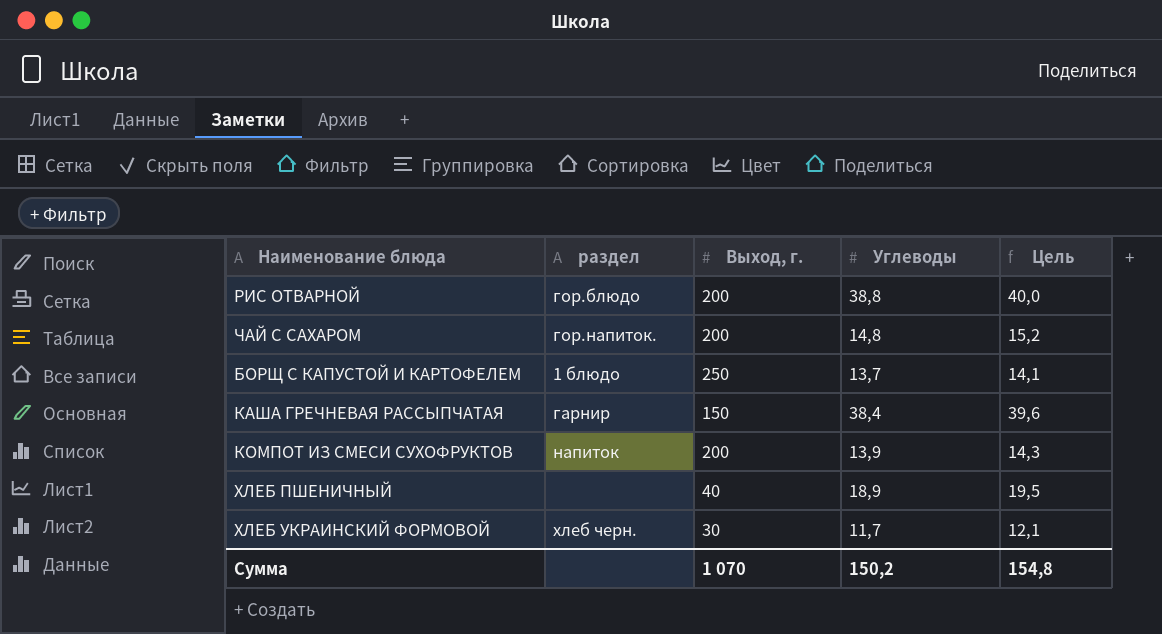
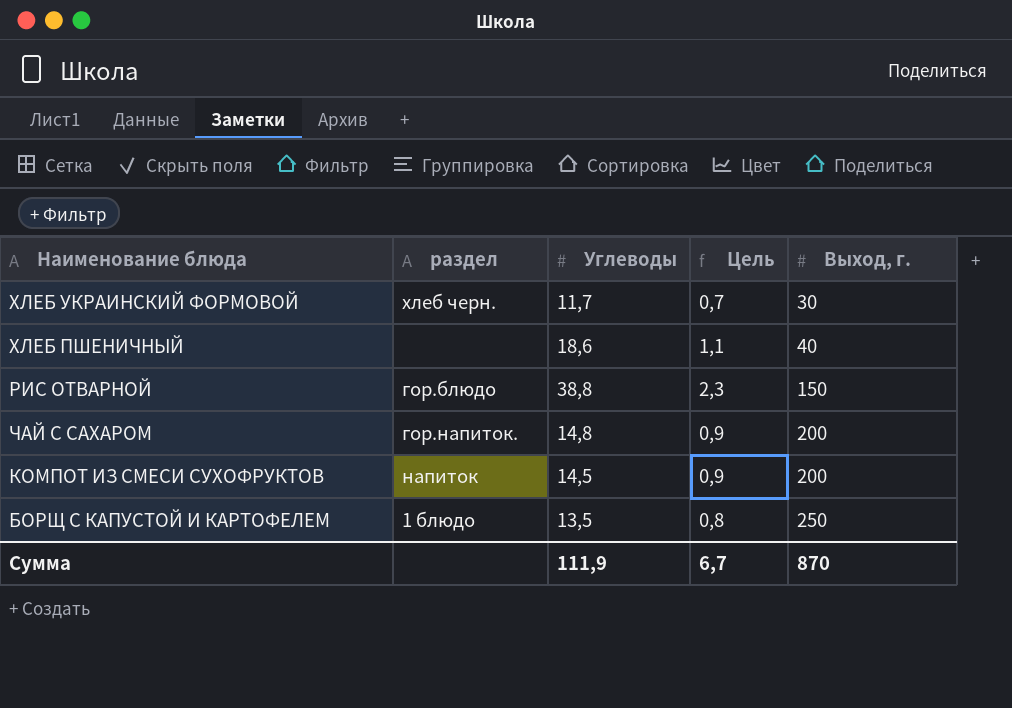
row order: none -> Выход, г. ascending
column Цель | formula: [Углеводы] * 1,03 -> [Углеводы] * 0,06
column Выход, г. | position: 3 -> 5
row КАША ГРЕЧНЕВАЯ РАССЫПЧАТАЯ: гарнир | 150 | 38,4 | 39,6 -> none
ХЛЕБ ПШЕНИЧНЫЙ | Углеводы: 18,9 -> 18,6
РИС ОТВАРНОЙ | Выход, г.: 200 -> 150
КОМПОТ ИЗ СМЕСИ СУХОФРУКТОВ | Углеводы: 13,9 -> 14,5
БОРЩ С КАПУСТОЙ И КАРТОФЕЛЕМ | Углеводы: 13,7 -> 13,5
Сумма | Углеводы: 150,2 -> 111,9
Сумма | Цель: 154,8 -> 6,7
Сумма | Выход, г.: 1 070 -> 870

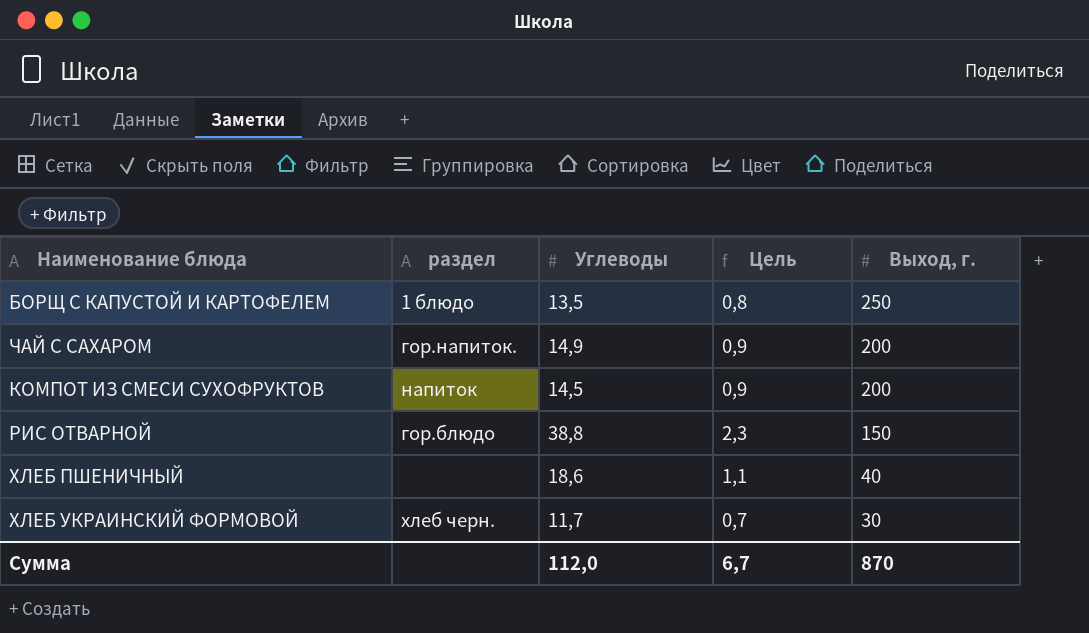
row order: Выход, г. ascending -> Выход, г. descending
ЧАЙ С САХАРОМ | Углеводы: 14,8 -> 14,9
Сумма | Углеводы: 111,9 -> 112,0

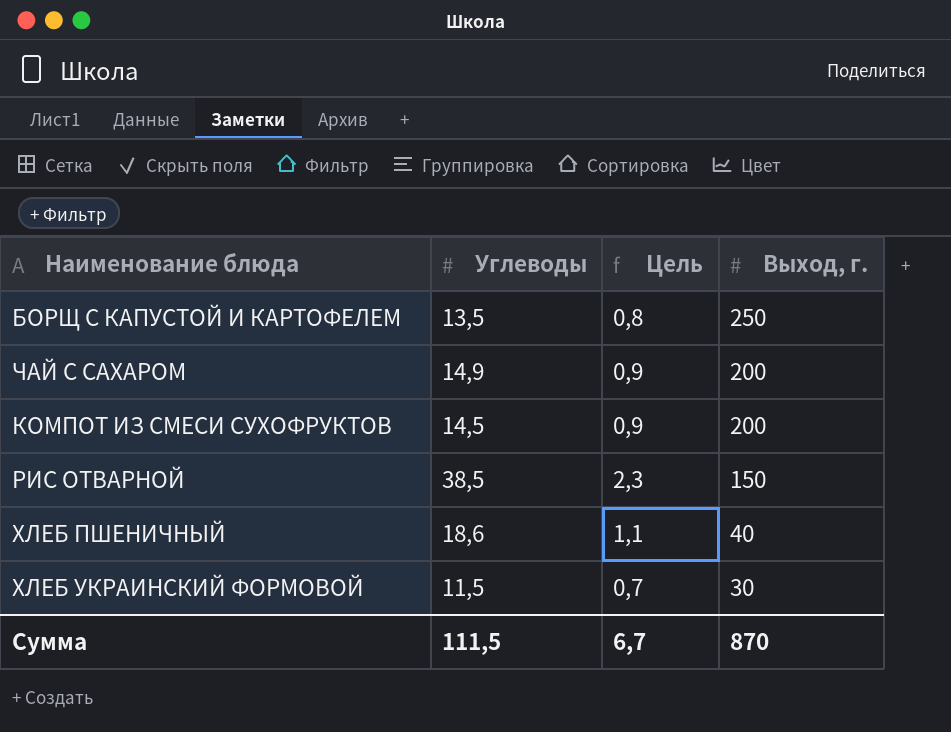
column раздел | position: 2 -> none
РИС ОТВАРНОЙ | Углеводы: 38,8 -> 38,5
ХЛЕБ УКРАИНСКИЙ ФОРМОВОЙ | Углеводы: 11,7 -> 11,5
Сумма | Углеводы: 112,0 -> 111,5

